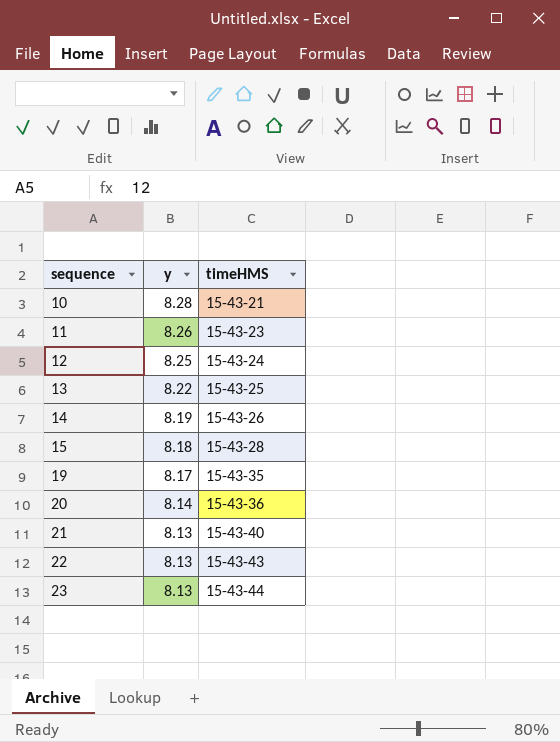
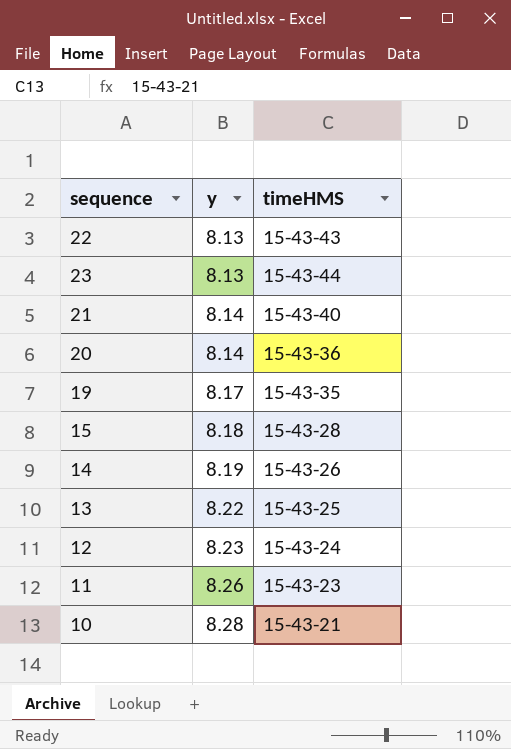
row order: sequence ascending -> y ascending
21 | y: 8.13 -> 8.14
12 | y: 8.25 -> 8.23

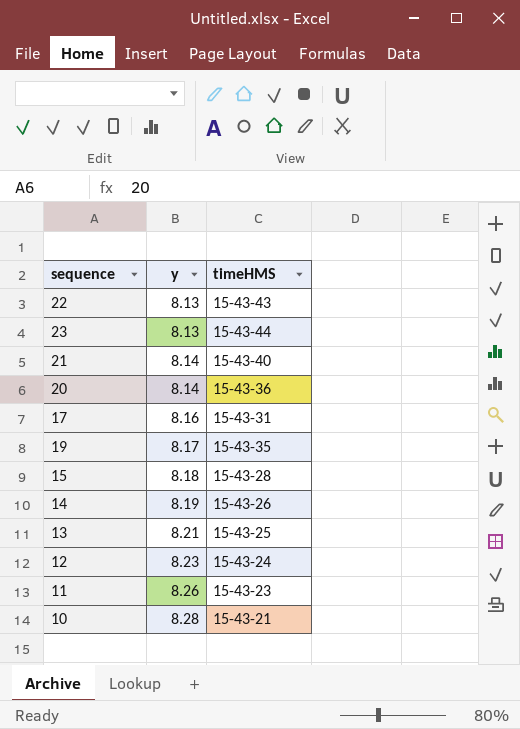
row 17: none -> 8.16 | 15-43-31
13 | y: 8.22 -> 8.21

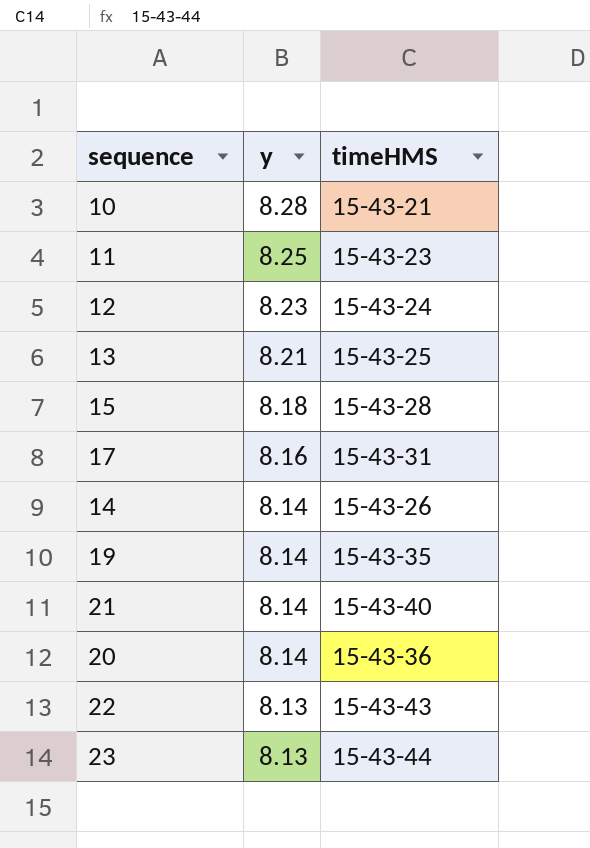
row order: y ascending -> y descending
11 | y: 8.26 -> 8.25
14 | y: 8.19 -> 8.14
19 | y: 8.17 -> 8.14

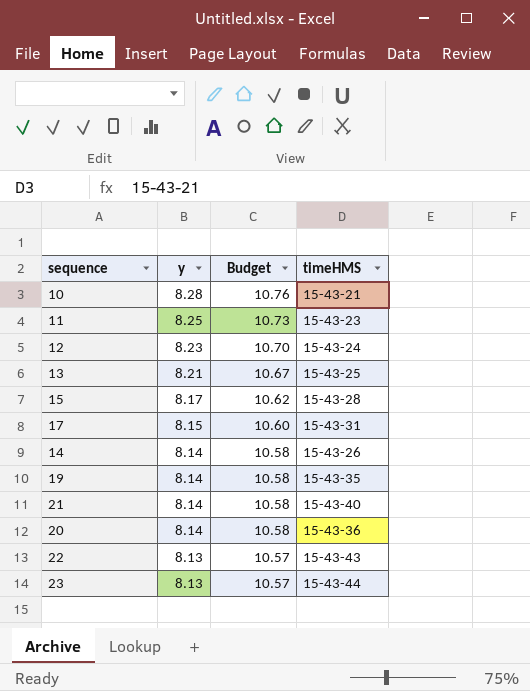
column Budget | formula: none -> [y] * 1.3
15 | y: 8.18 -> 8.17
17 | y: 8.16 -> 8.15

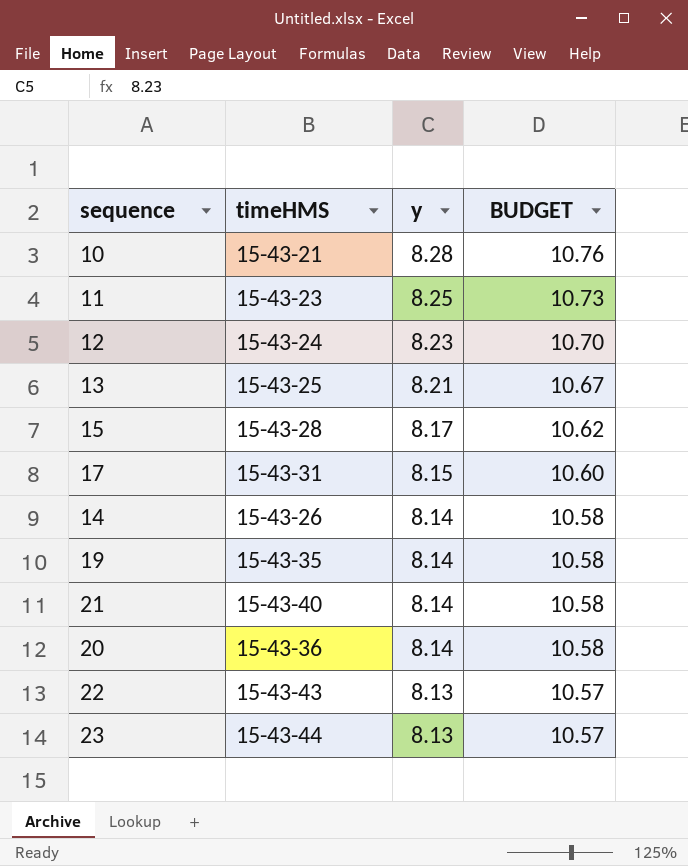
column timeHMS | position: 4 -> 2
column name: Budget -> BUDGET

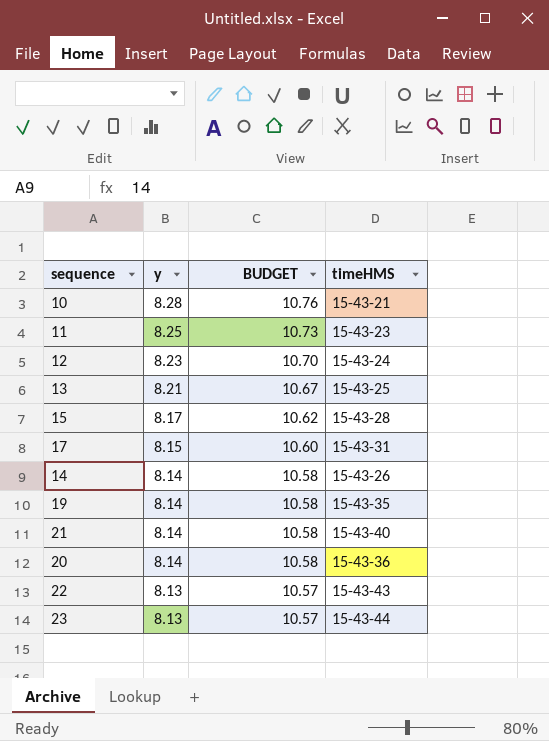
column timeHMS | position: 2 -> 4

